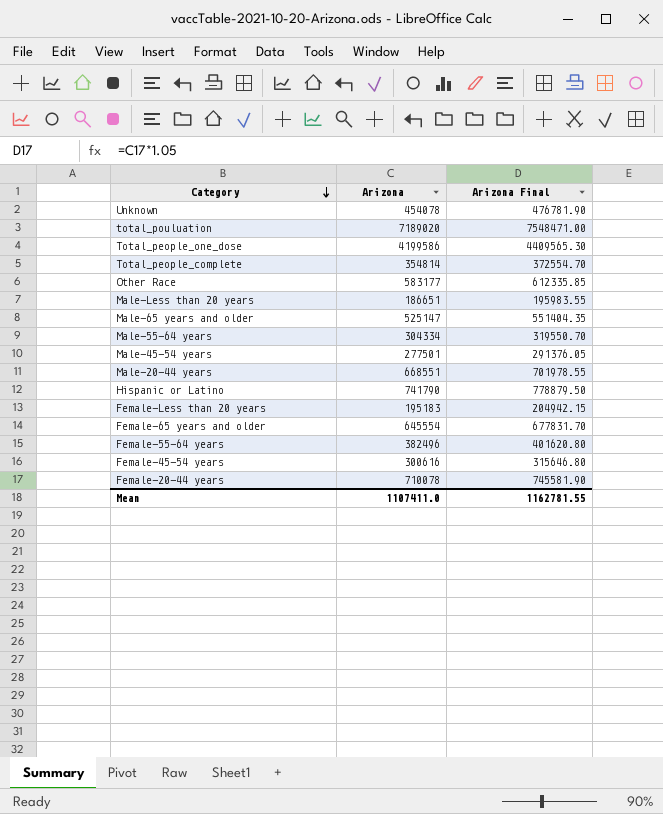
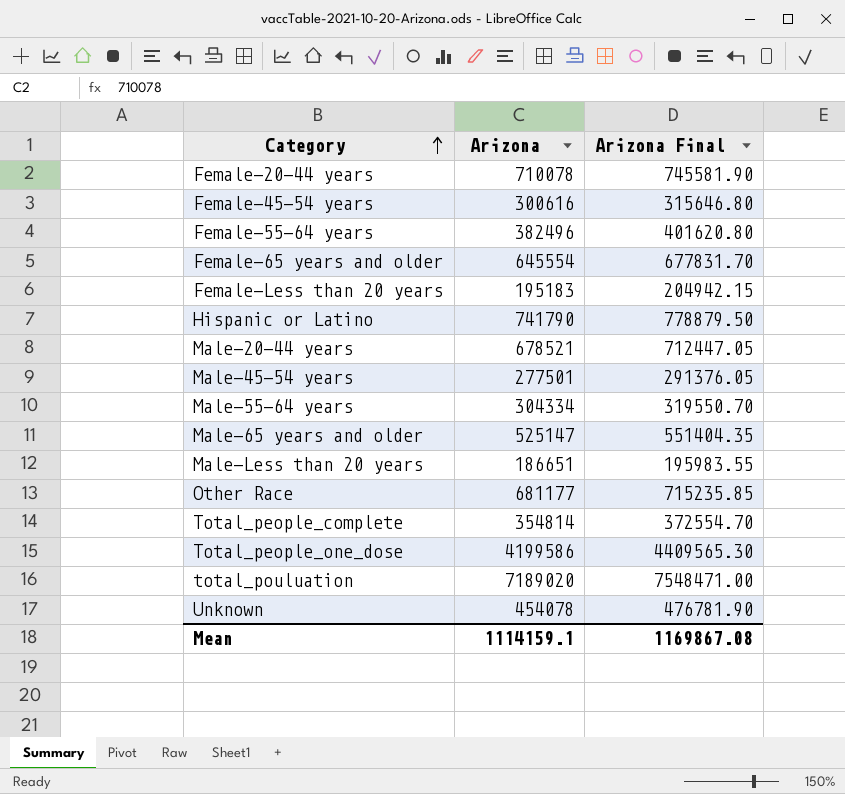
row order: Category descending -> Category ascending
Male-20-44 years | Arizona: 668551 -> 678521
Male-20-44 years | Arizona Final: 701978.55 -> 712447.05
Other Race | Arizona: 583177 -> 681177
Other Race | Arizona Final: 612335.85 -> 715235.85
Mean | Arizona: 1107411.0 -> 1114159.1
Mean | Arizona Final: 1162781.55 -> 1169867.08

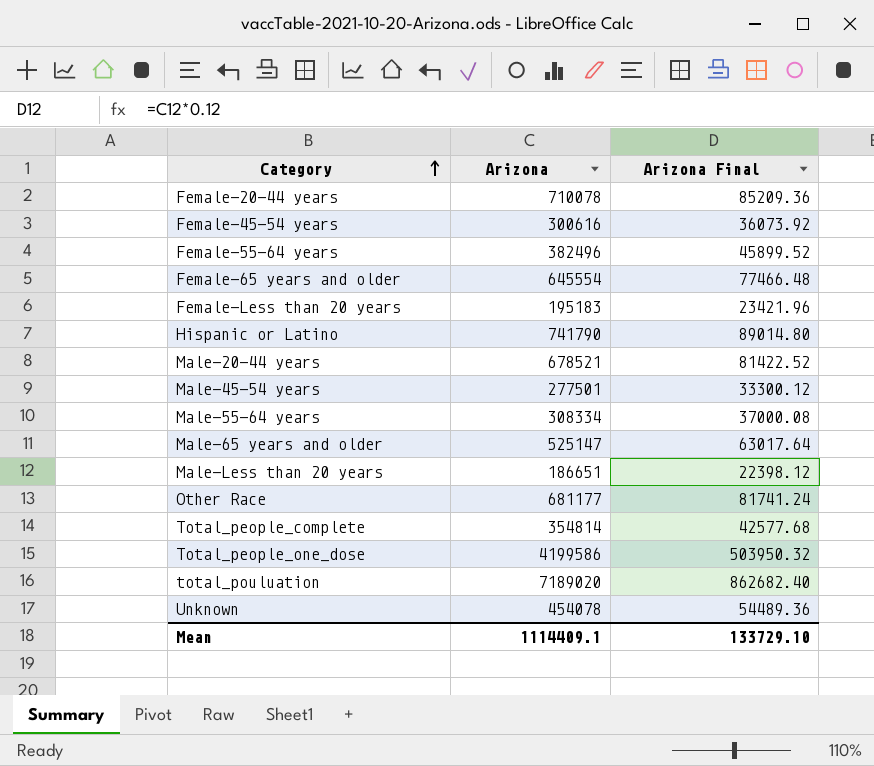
column Arizona Final | formula: [Arizona] * 1.05 -> [Arizona] * 0.12
Male-55-64 years | Arizona: 304334 -> 308334
Mean | Arizona: 1114159.1 -> 1114409.1
Mean | Arizona Final: 1169867.08 -> 133729.10

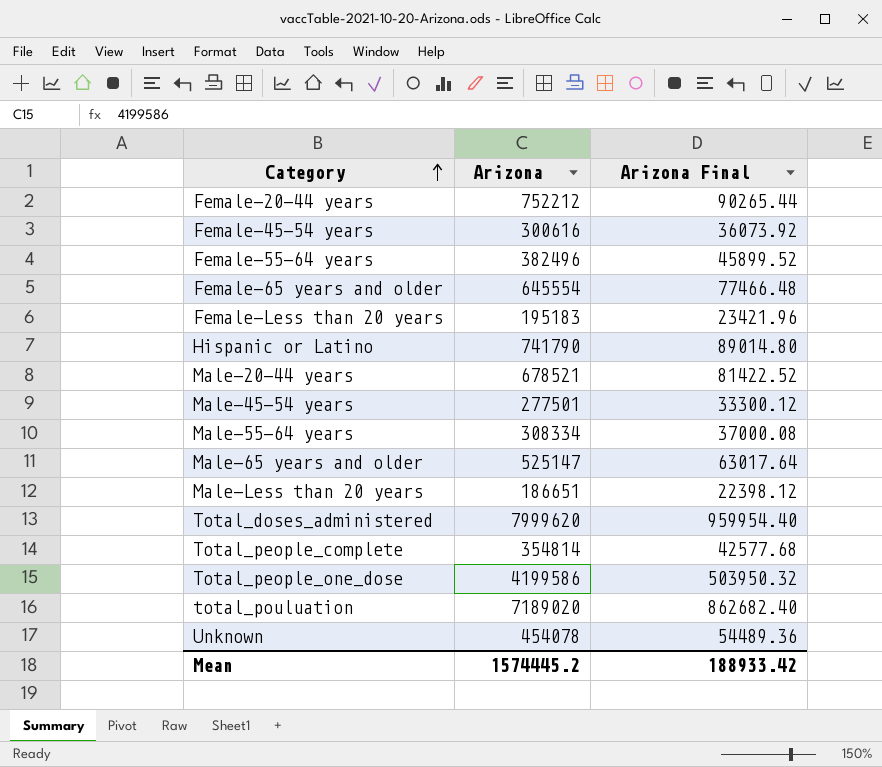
row Other Race: 681177 | 81741.24 -> none
Female-20-44 years | Arizona: 710078 -> 752212
Female-20-44 years | Arizona Final: 85209.36 -> 90265.44
row Total_doses_administered: none -> 7999620 | 959954.40
Mean | Arizona: 1114409.1 -> 1574445.2
Mean | Arizona Final: 133729.10 -> 188933.42

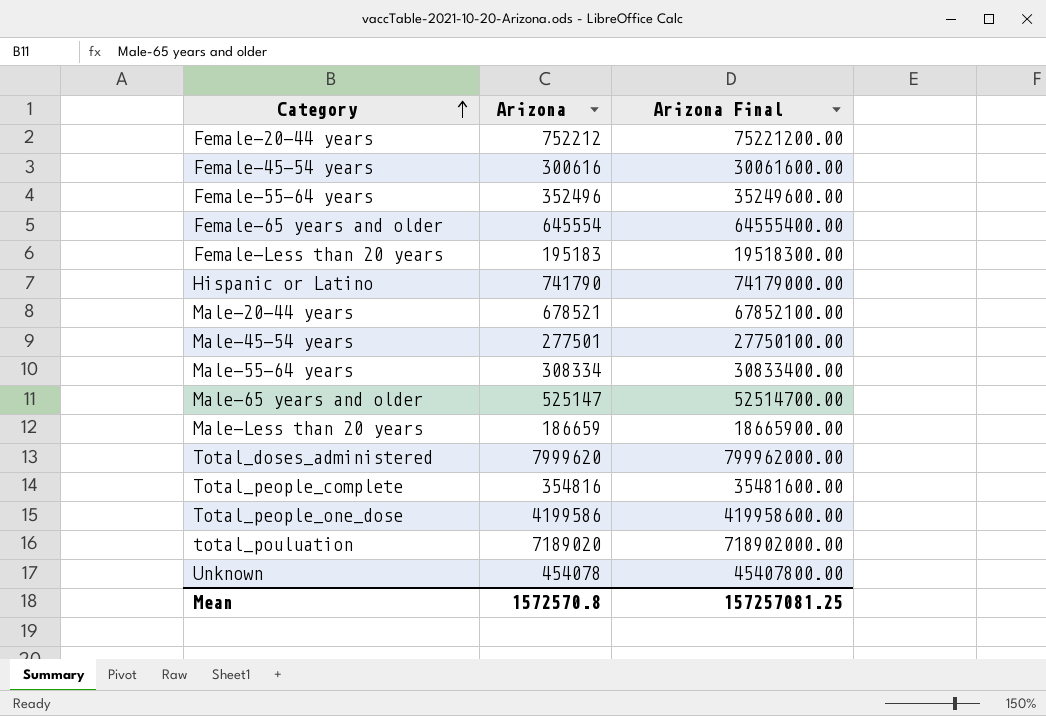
column Arizona Final | formula: [Arizona] * 0.12 -> [Arizona] * 100
Female-55-64 years | Arizona: 382496 -> 352496
Male-Less than 20 years | Arizona: 186651 -> 186659
Total_people_complete | Arizona: 354814 -> 354816
Mean | Arizona: 1574445.2 -> 1572570.8
Mean | Arizona Final: 188933.42 -> 157257081.25

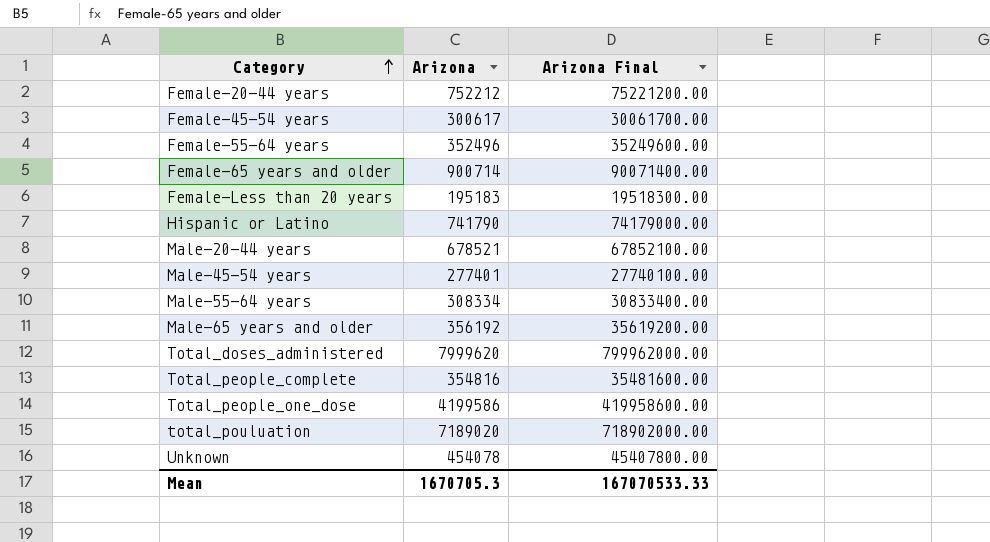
row Male-Less than 20 years: 186659 | 18665900.00 -> none
Female-45-54 years | Arizona: 300616 -> 300617
Female-45-54 years | Arizona Final: 30061600.00 -> 30061700.00
Female-65 years and older | Arizona: 645554 -> 900714
Female-65 years and older | Arizona Final: 64555400.00 -> 90071400.00
Male-45-54 years | Arizona: 277501 -> 277401
Male-45-54 years | Arizona Final: 27750100.00 -> 27740100.00
Male-65 years and older | Arizona: 525147 -> 356192
Male-65 years and older | Arizona Final: 52514700.00 -> 35619200.00
Mean | Arizona: 1572570.8 -> 1670705.3
Mean | Arizona Final: 157257081.25 -> 167070533.33

